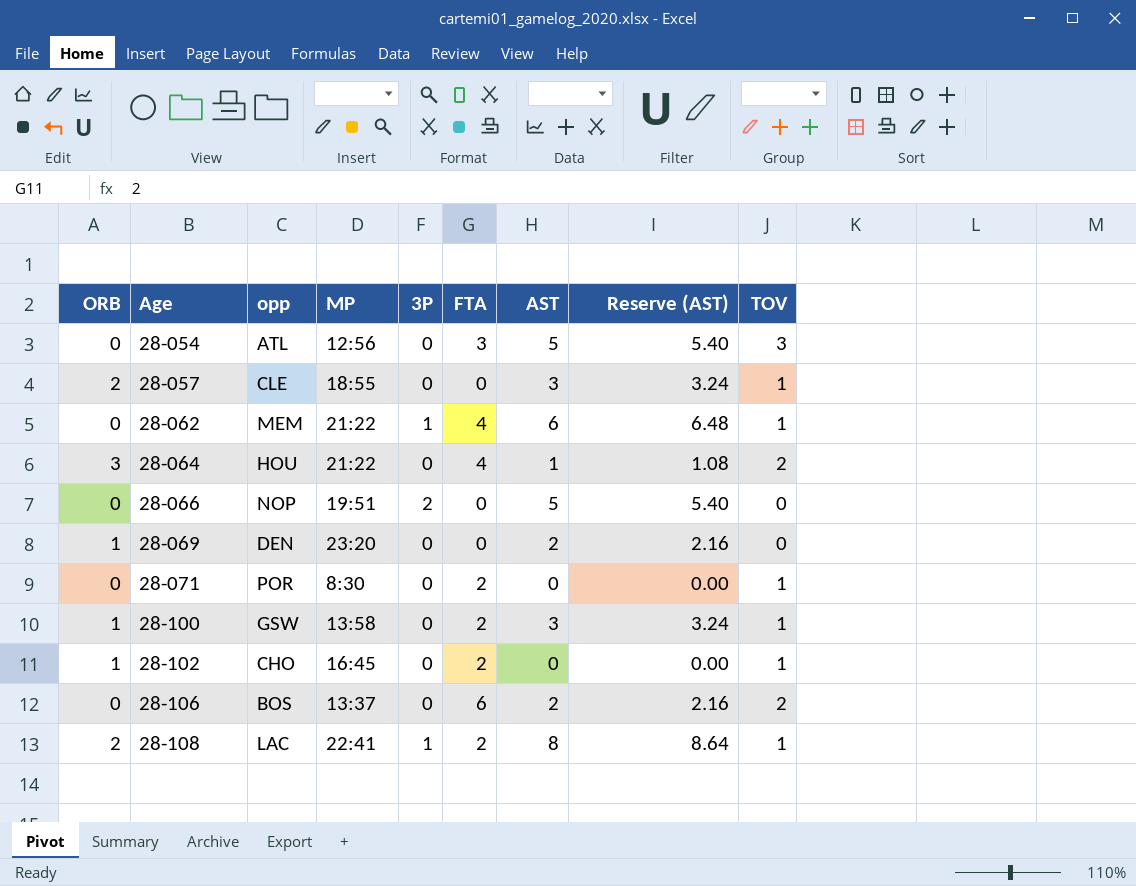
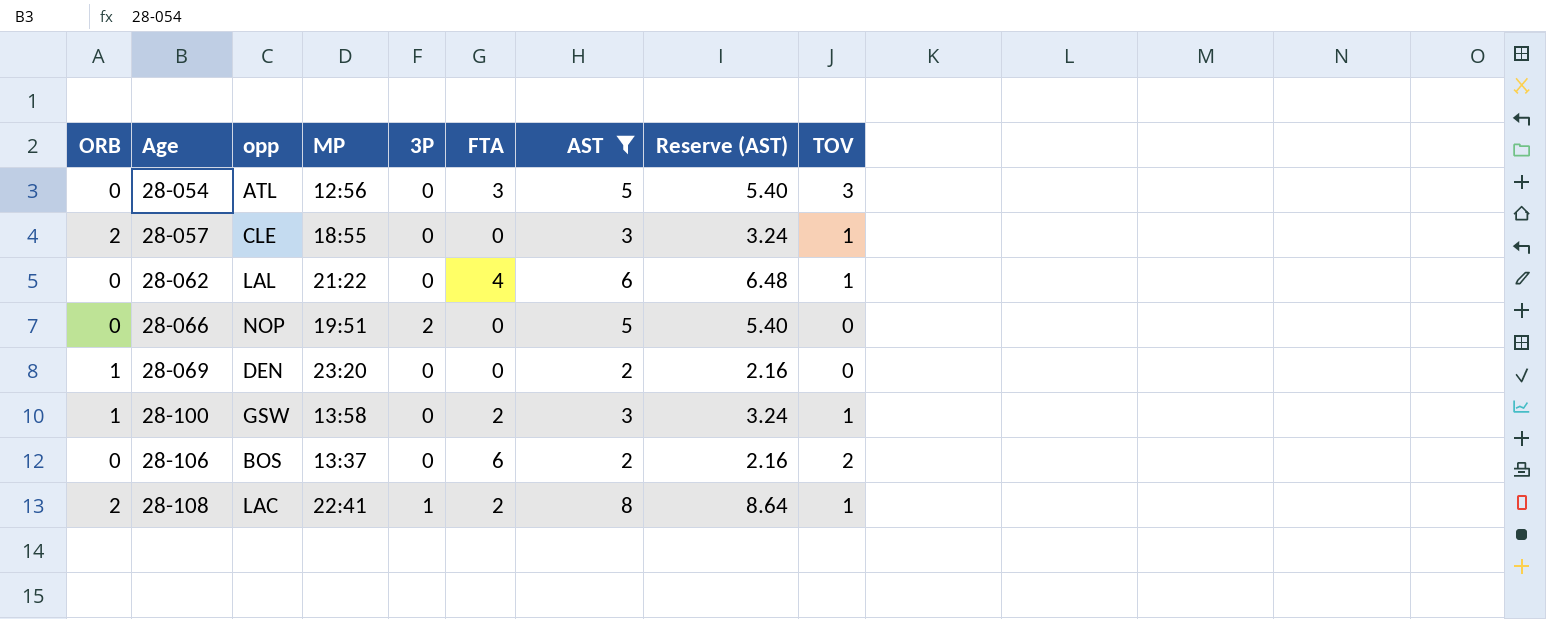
filter: none -> AST >= 2
28-062 | opp: MEM -> LAL
28-062 | 3P: 1 -> 0

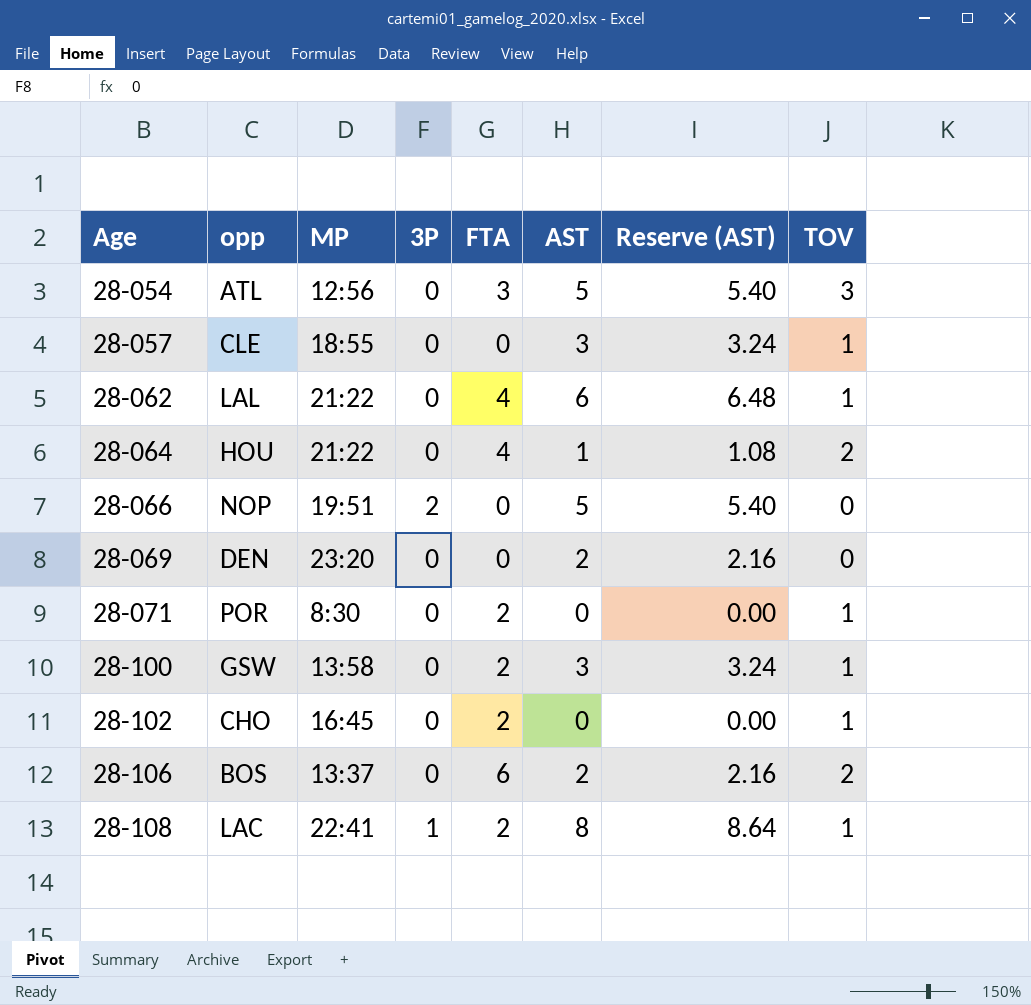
filter: AST >= 2 -> none
column ORB | position: 1 -> none

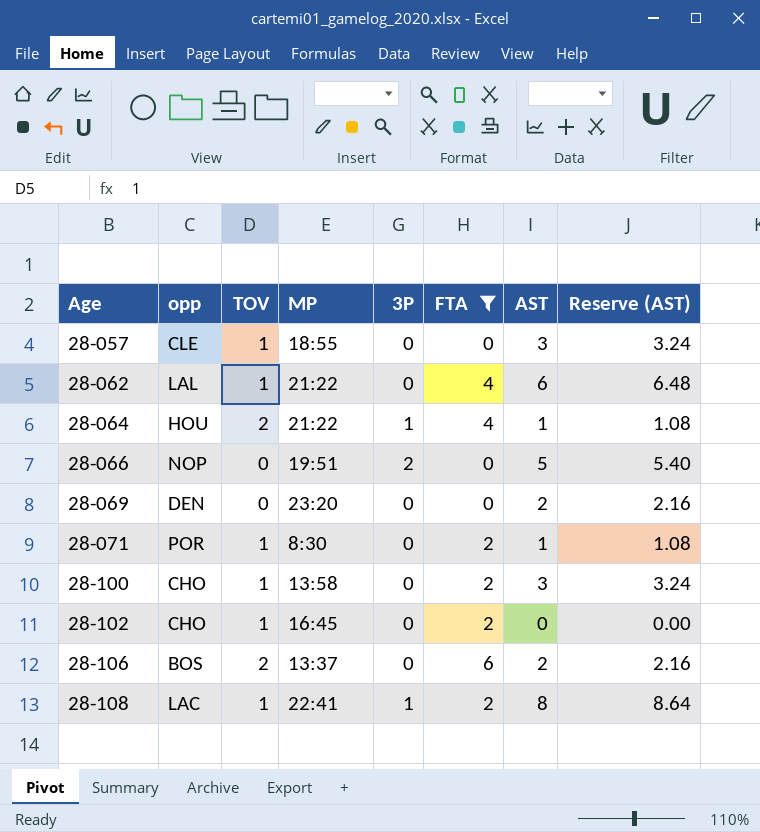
filter: none -> FTA != 3
column TOV | position: 8 -> 3
28-064 | 3P: 0 -> 1
28-071 | AST: 0 -> 1
28-071 | Reserve (AST): 0.00 -> 1.08
28-100 | opp: GSW -> CHO

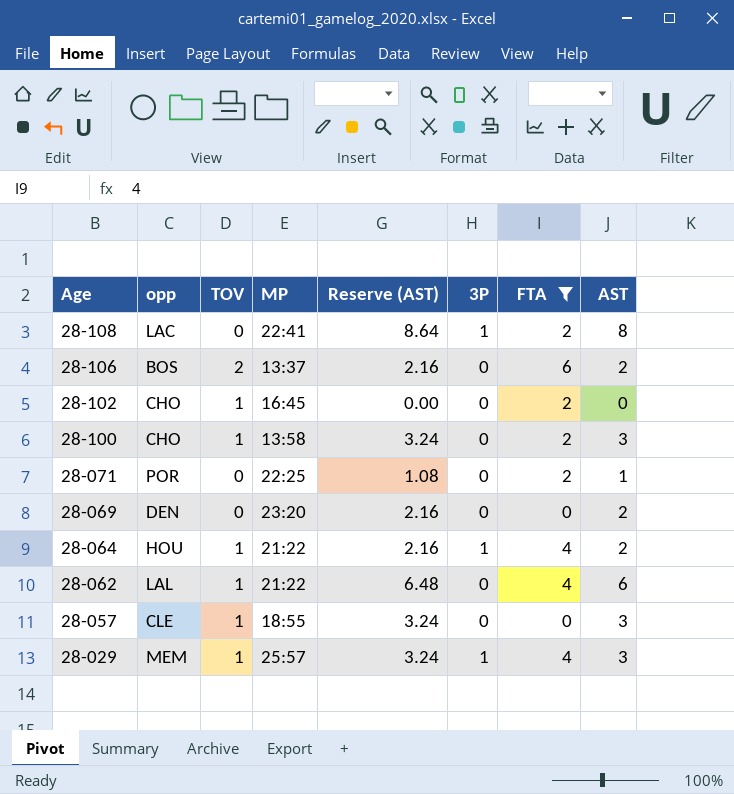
row order: Age ascending -> Age descending
column Reserve (AST) | position: 8 -> 5
row 28-066: NOP | 0 | 19:51 | 2 | 0 | 5 | 5.40 -> none
28-108 | TOV: 1 -> 0
28-071 | TOV: 1 -> 0
28-071 | MP: 8:30 -> 22:25
28-064 | TOV: 2 -> 1
28-064 | Reserve (AST): 1.08 -> 2.16
28-064 | AST: 1 -> 2
row 28-029: none -> MEM | 1 | 25:57 | 3.24 | 1 | 4 | 3

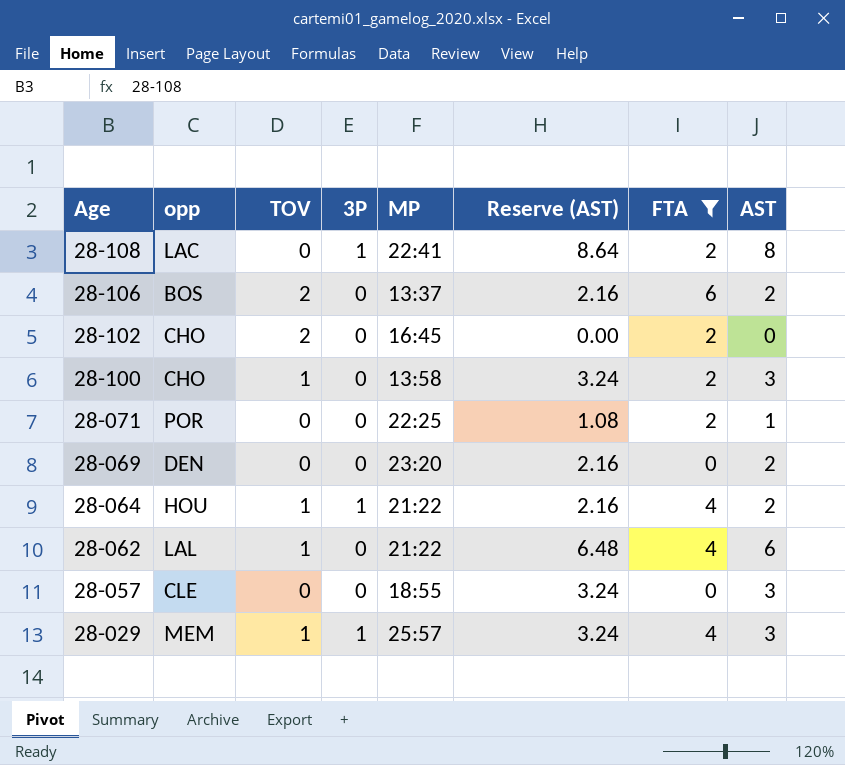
column 3P | position: 6 -> 4
28-102 | TOV: 1 -> 2
28-057 | TOV: 1 -> 0

